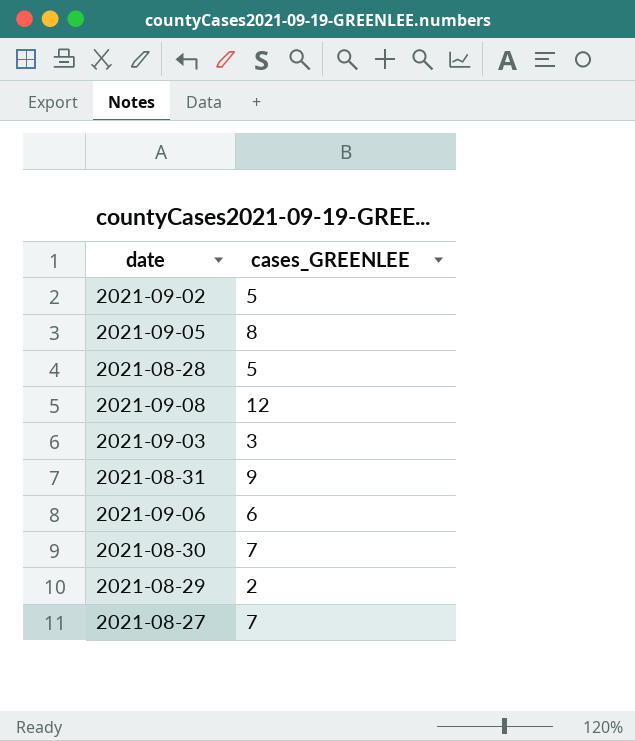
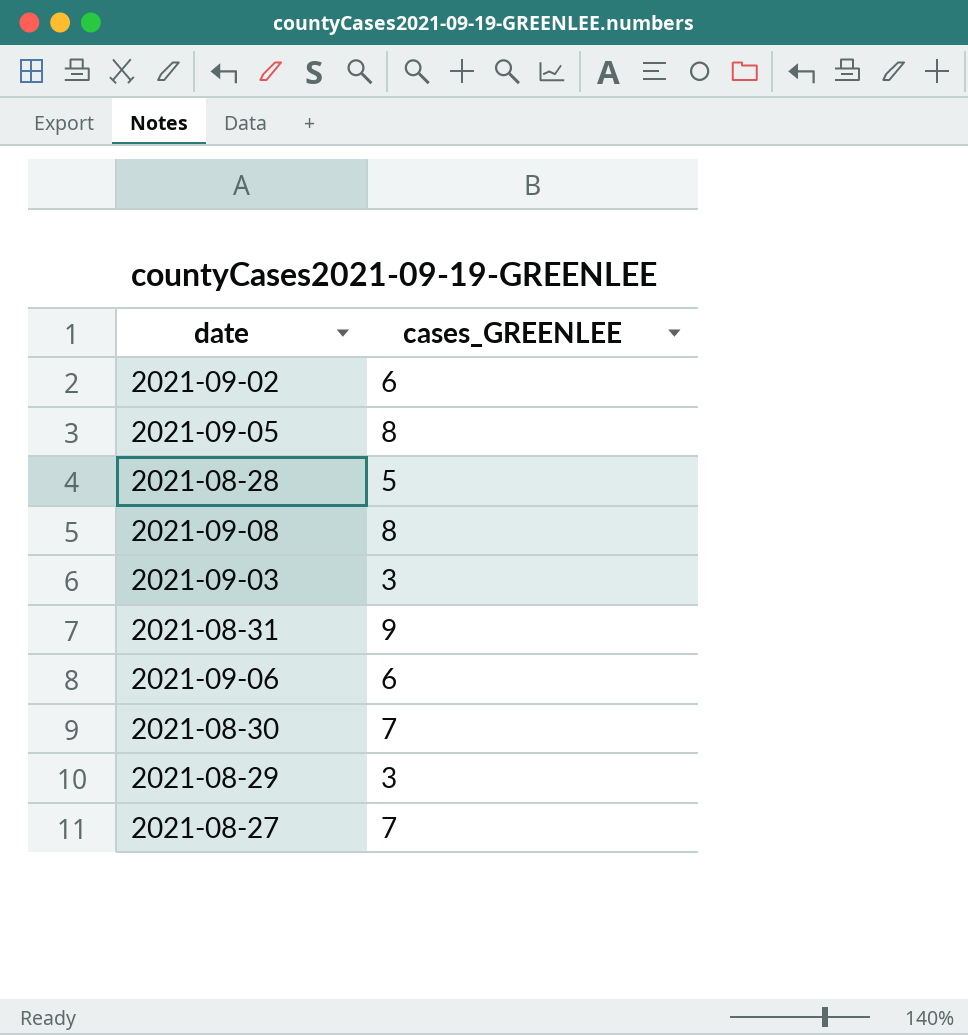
2021-09-02 | cases_GREENLEE: 5 -> 6
2021-09-08 | cases_GREENLEE: 12 -> 8
2021-08-29 | cases_GREENLEE: 2 -> 3

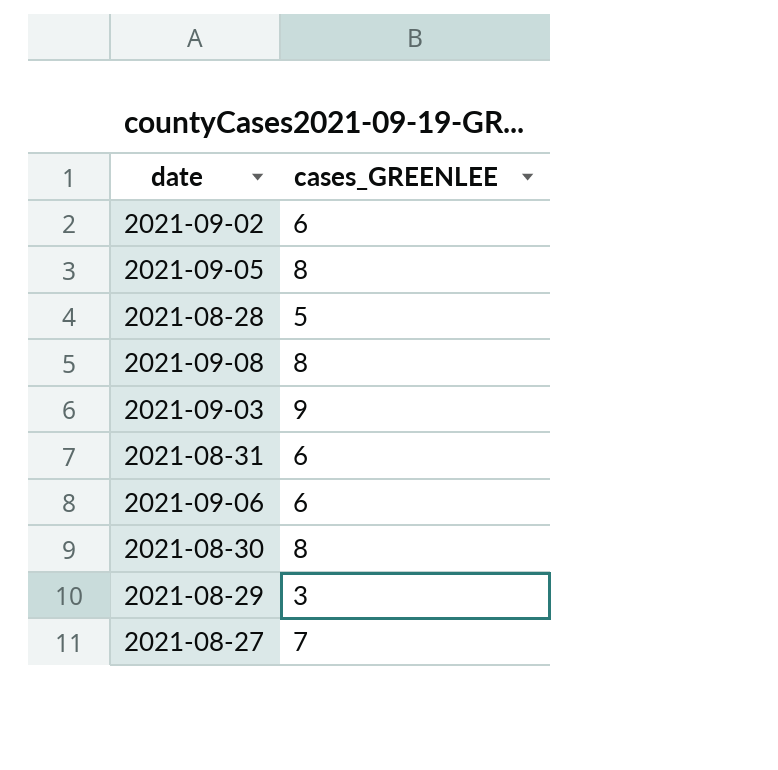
2021-09-03 | cases_GREENLEE: 3 -> 9
2021-08-31 | cases_GREENLEE: 9 -> 6
2021-08-30 | cases_GREENLEE: 7 -> 8

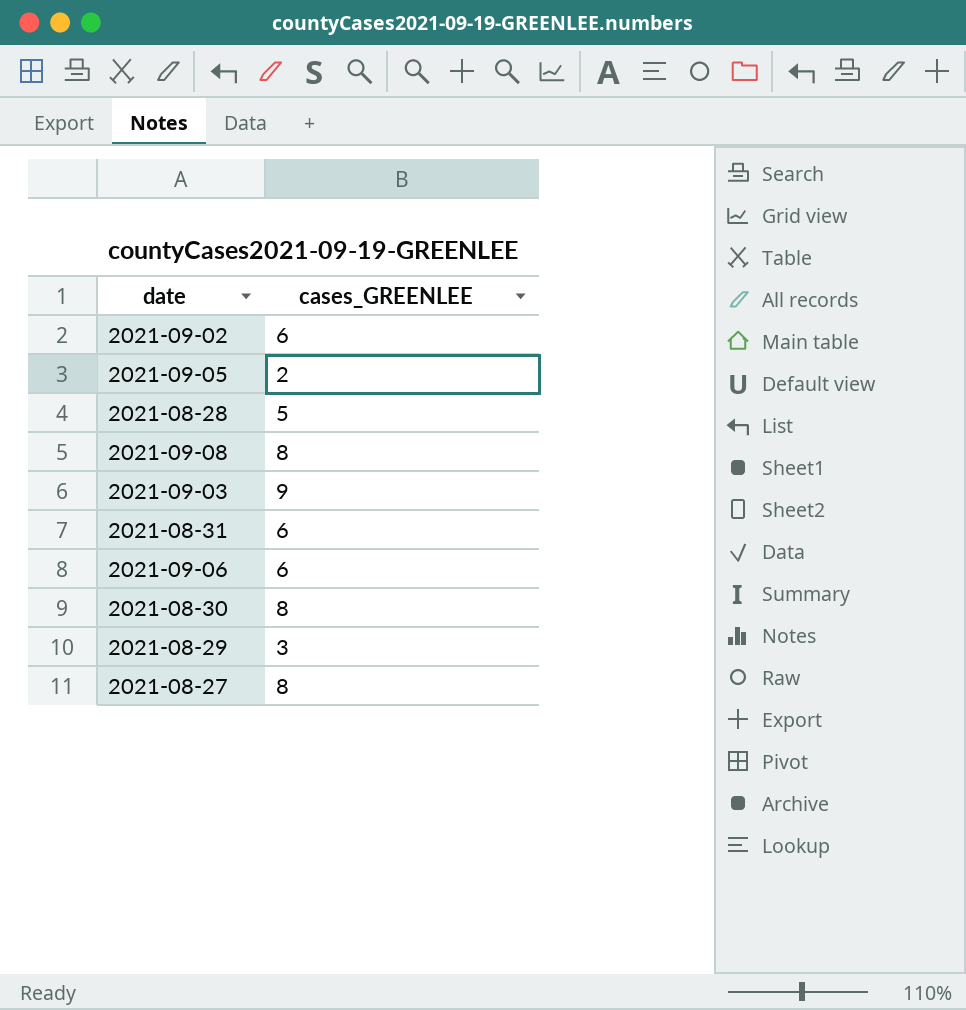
2021-09-05 | cases_GREENLEE: 8 -> 2
2021-08-27 | cases_GREENLEE: 7 -> 8

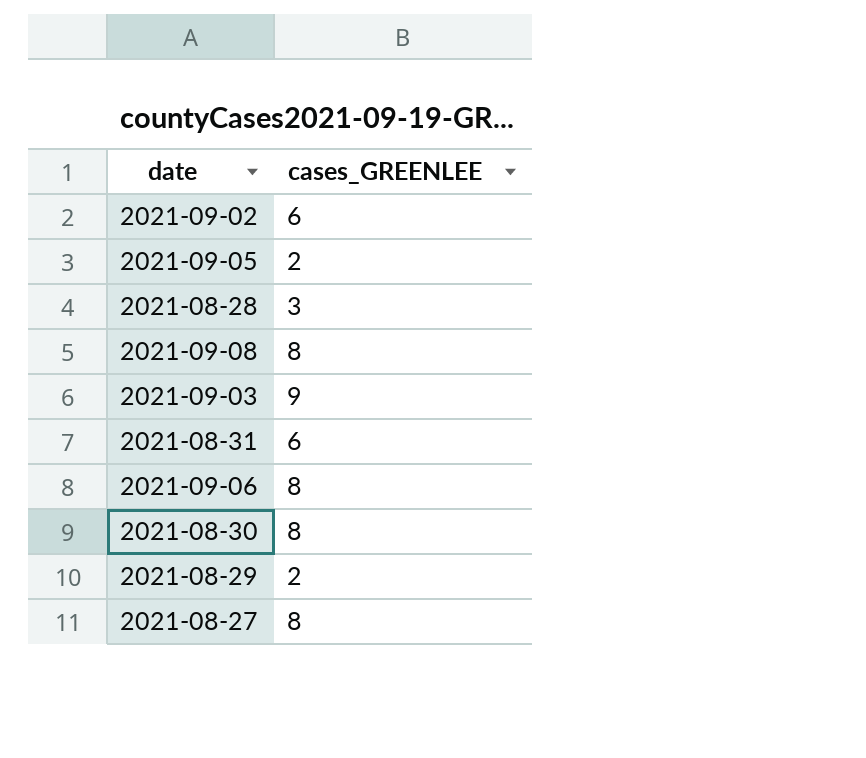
2021-08-28 | cases_GREENLEE: 5 -> 3
2021-09-06 | cases_GREENLEE: 6 -> 8
2021-08-29 | cases_GREENLEE: 3 -> 2

